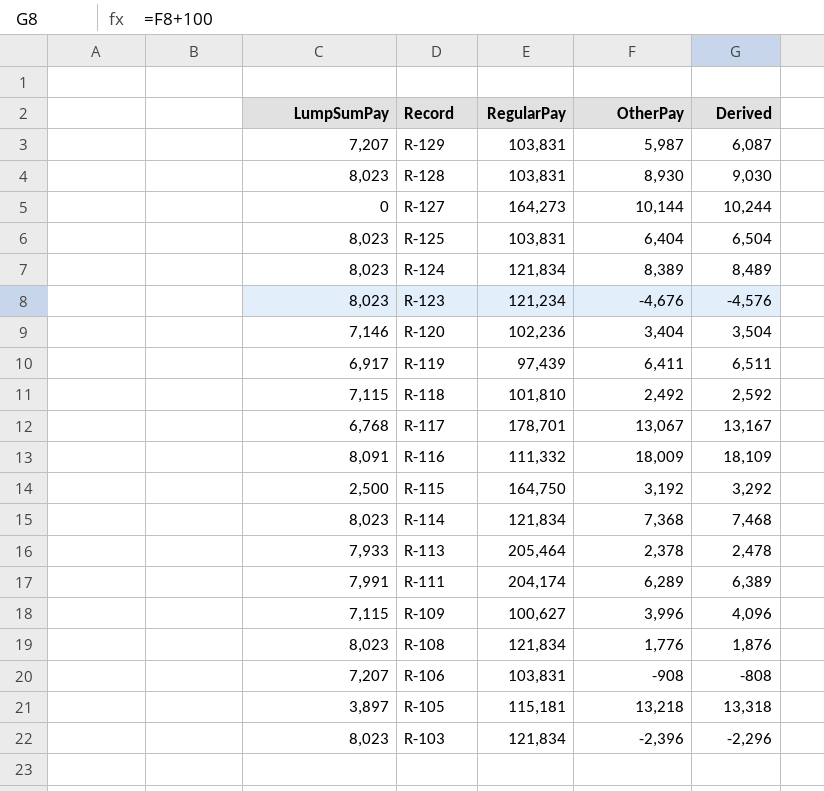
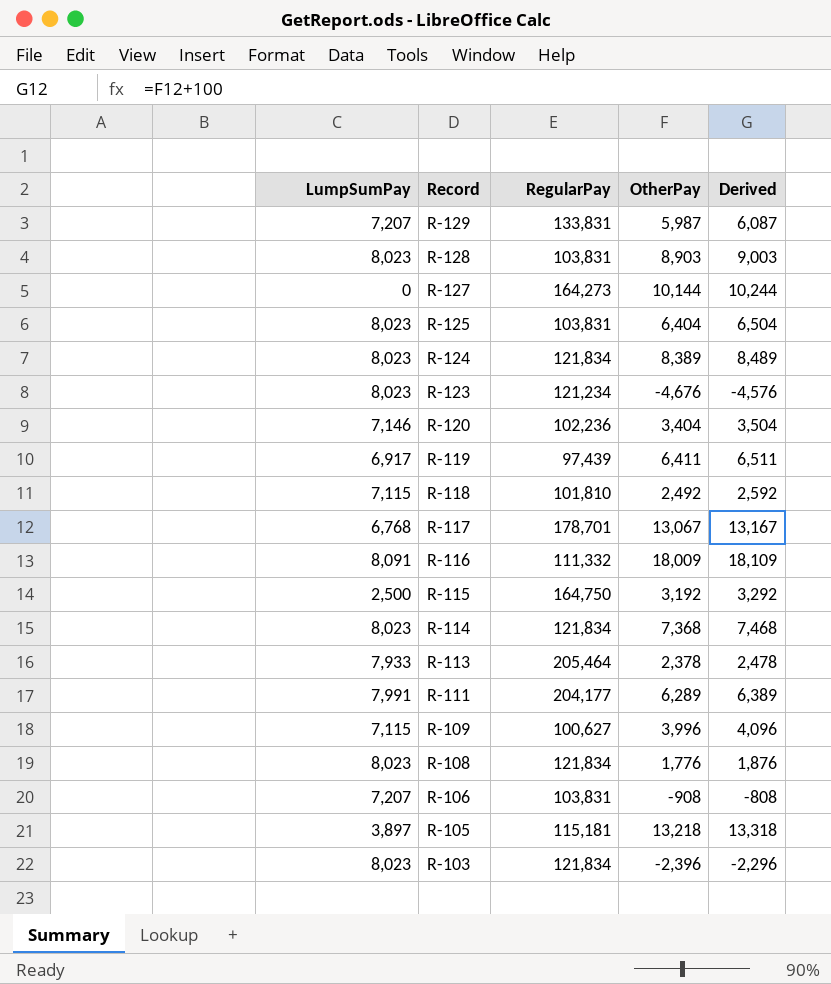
R-129 | RegularPay: 103,831 -> 133,831
R-128 | OtherPay: 8,930 -> 8,903
R-128 | Derived: 9,030 -> 9,003
R-111 | RegularPay: 204,174 -> 204,177

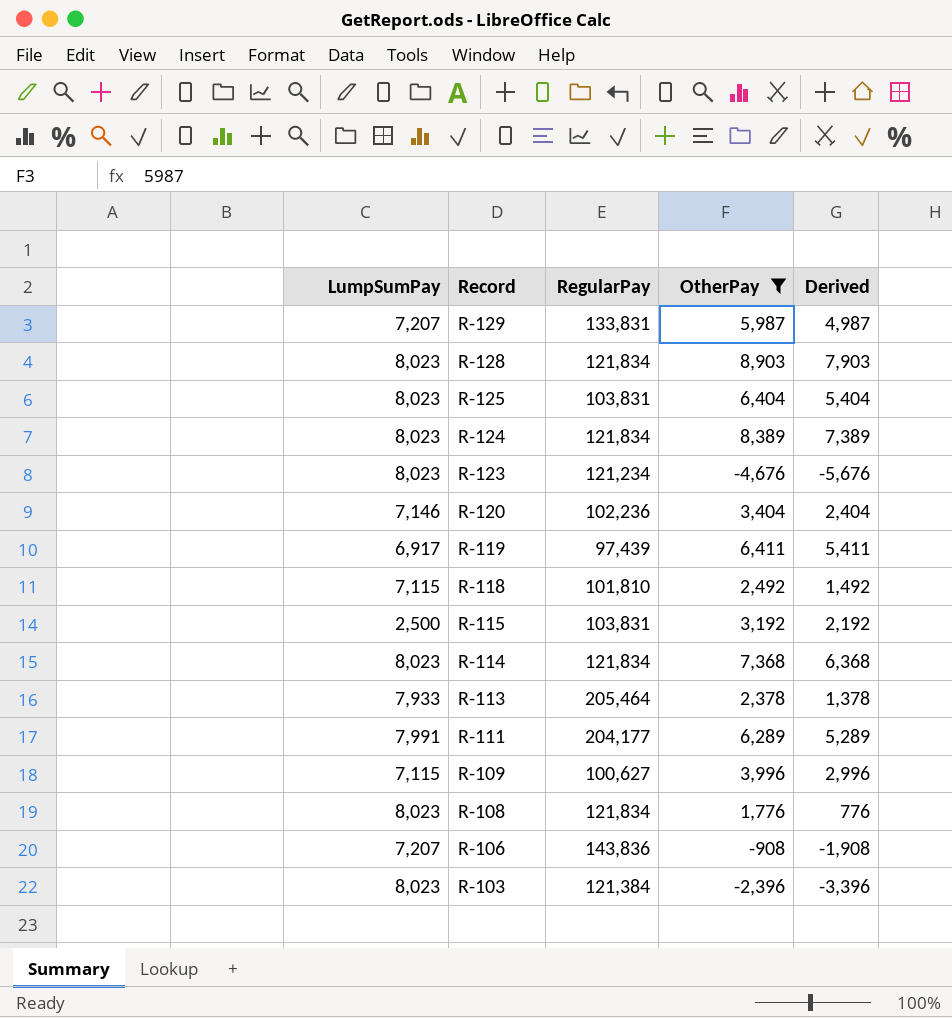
filter: none -> OtherPay <= 8,903
column Derived | formula: [OtherPay] + 100 -> [OtherPay] - 1000
R-128 | RegularPay: 103,831 -> 121,834
R-115 | RegularPay: 164,750 -> 103,831
R-106 | RegularPay: 103,831 -> 143,836
R-103 | RegularPay: 121,834 -> 121,384

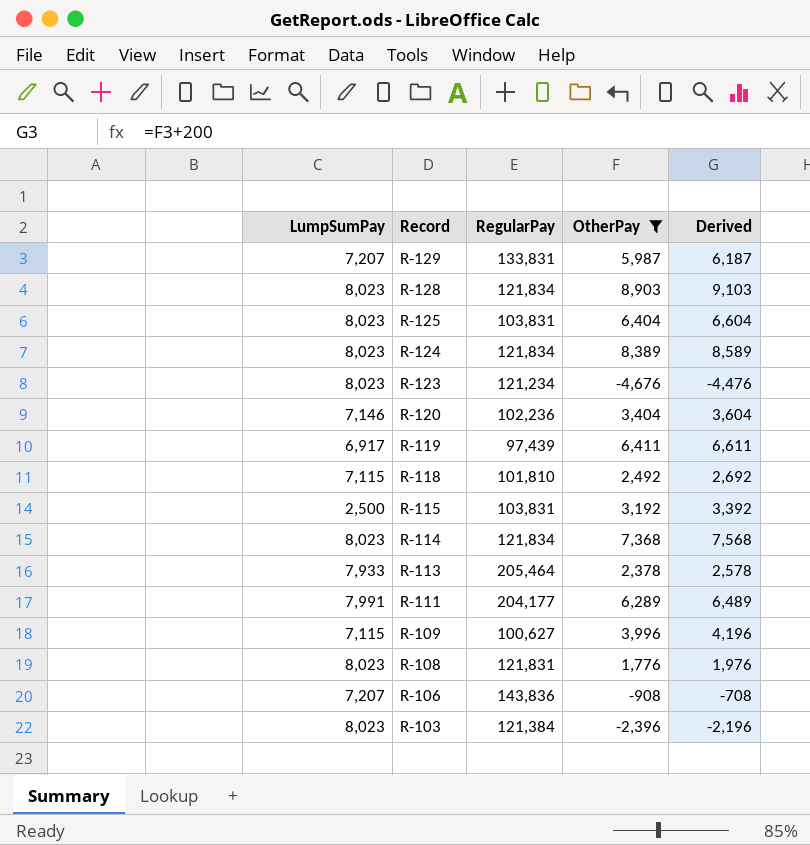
column Derived | formula: [OtherPay] - 1000 -> [OtherPay] + 200
R-108 | RegularPay: 121,834 -> 121,831

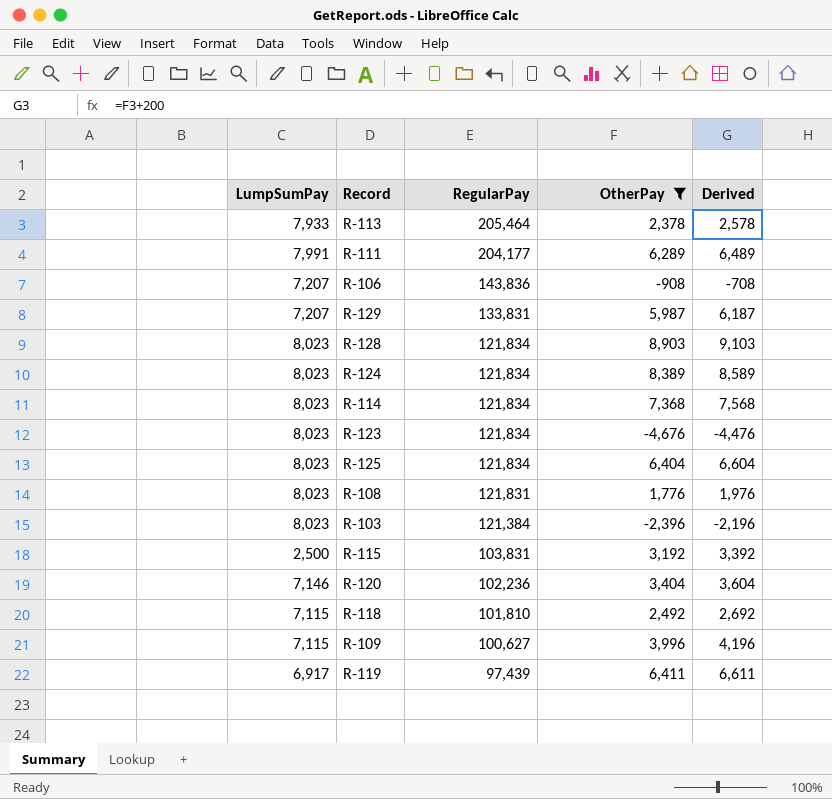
row order: Record descending -> RegularPay descending
R-123 | RegularPay: 121,234 -> 121,834
R-125 | RegularPay: 103,831 -> 121,834

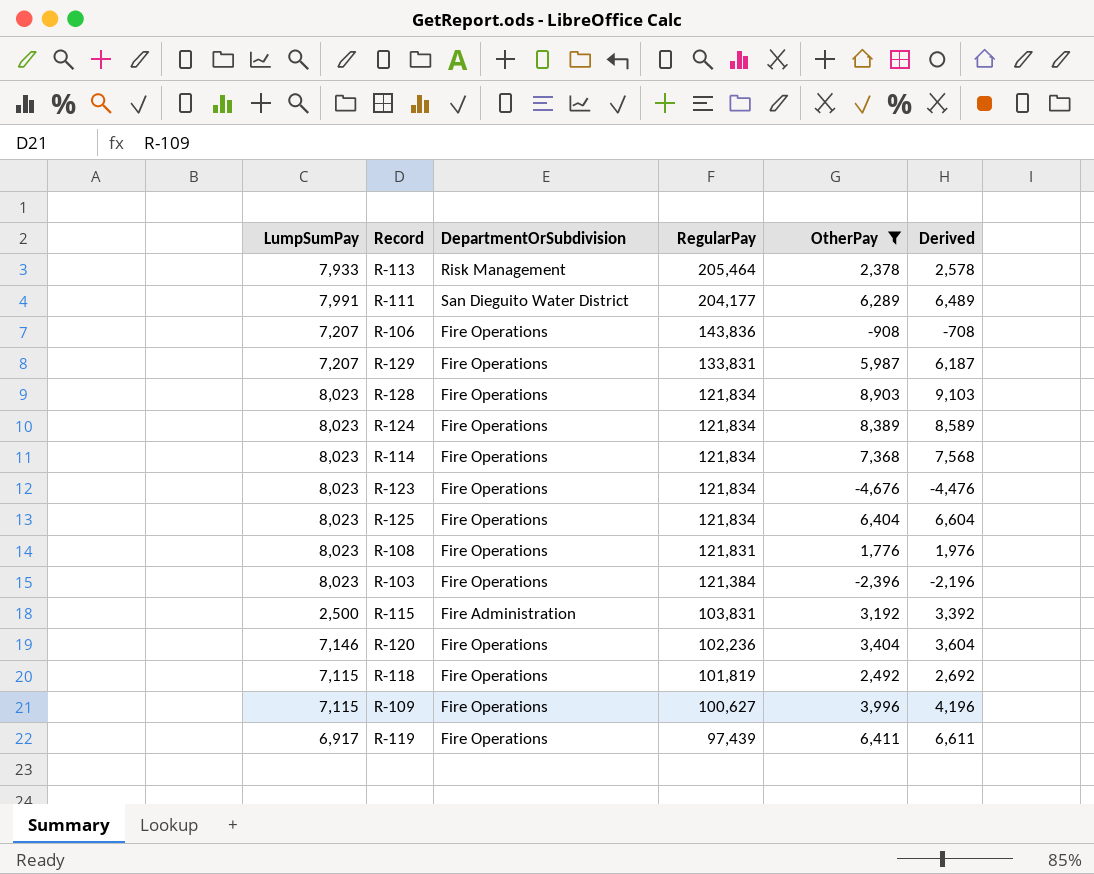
column DepartmentOrSubdivision | position: none -> 3
R-118 | RegularPay: 101,810 -> 101,819

